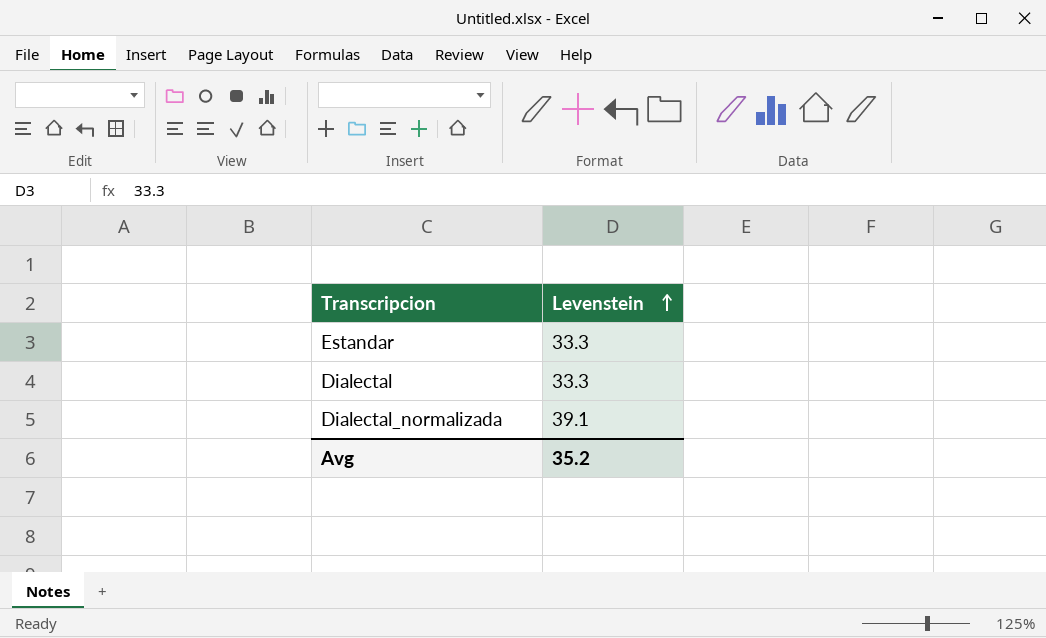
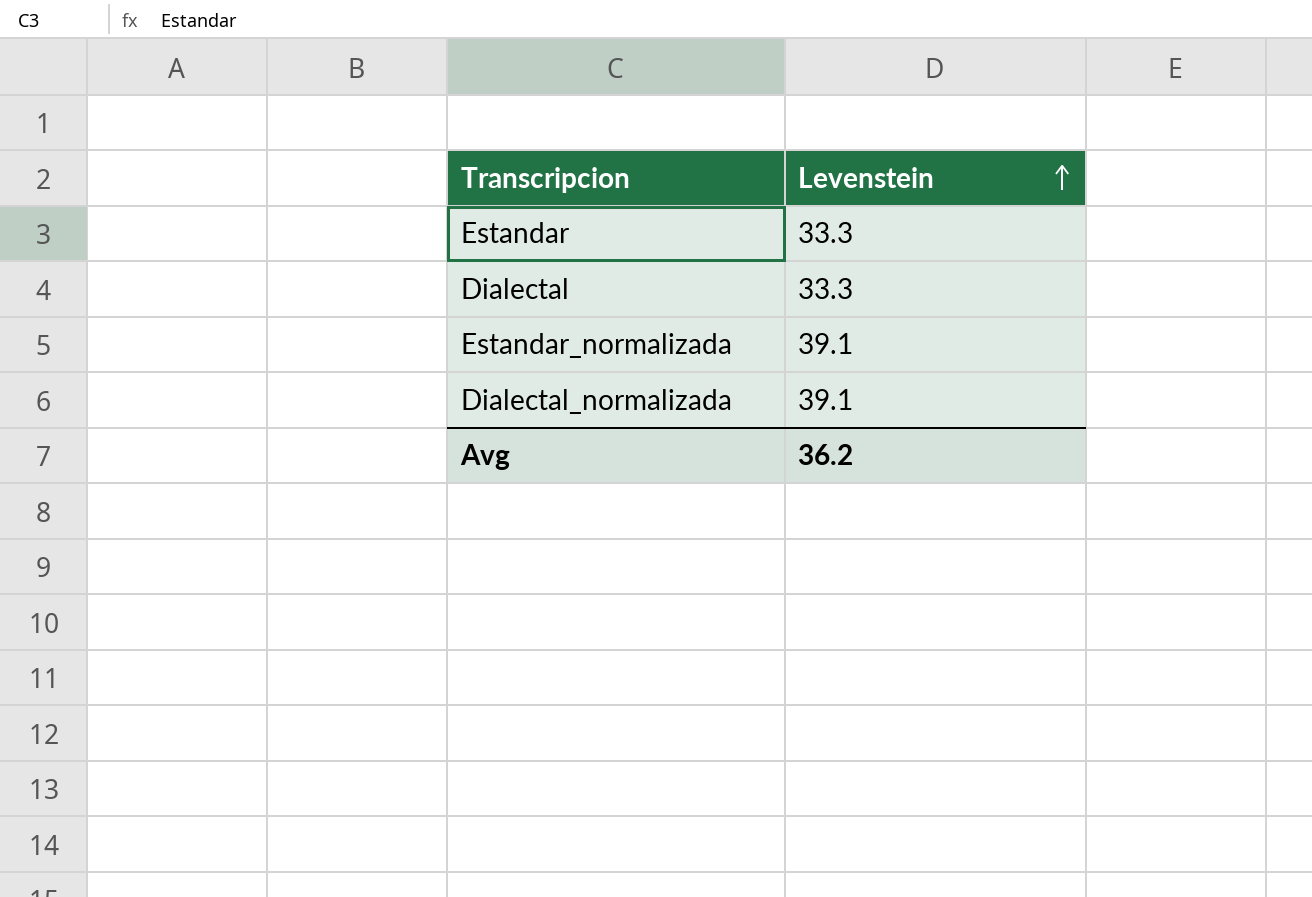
row Estandar_normalizada: none -> 39.1
Avg | Levenstein: 35.2 -> 36.2

